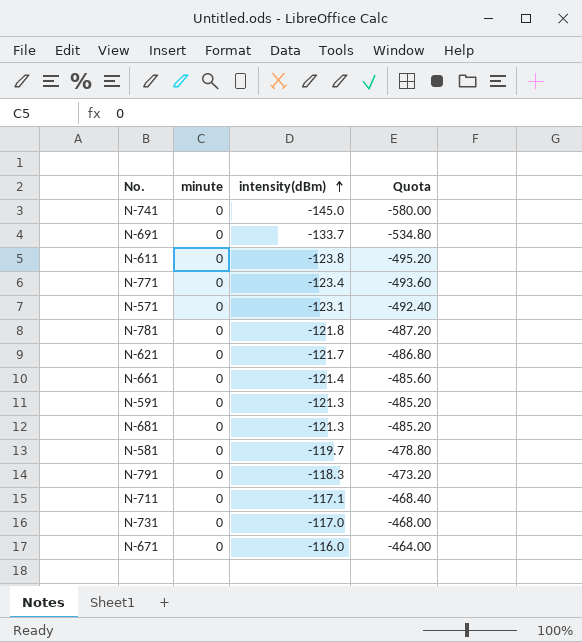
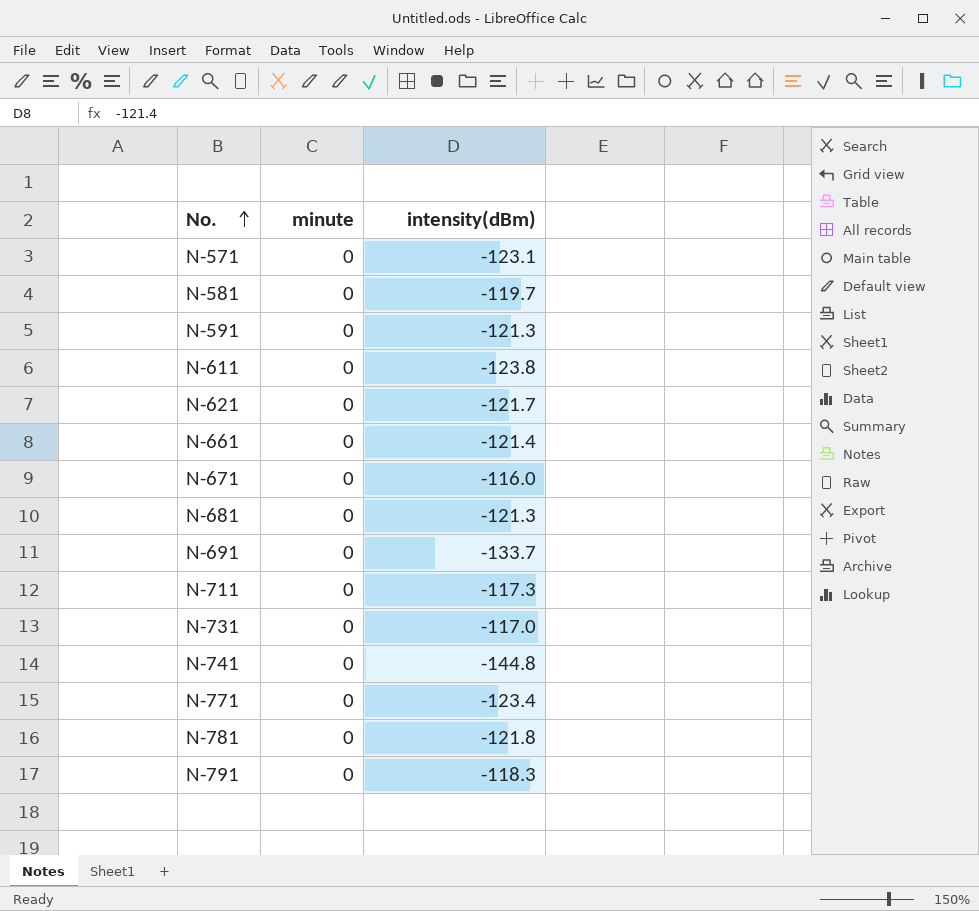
row order: intensity(dBm) ascending -> No. ascending
column Quota | formula: [intensity(dBm)] * 4 -> none
N-711 | intensity(dBm): -117.1 -> -117.3
N-741 | intensity(dBm): -145.0 -> -144.8

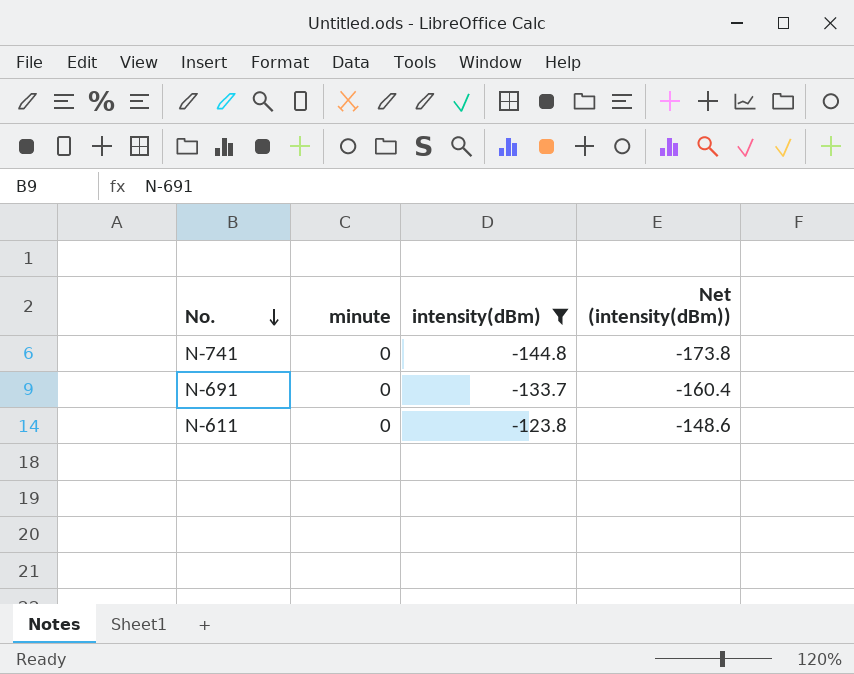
filter: none -> intensity(dBm) <= -123.8
row order: No. ascending -> No. descending
column Net (intensity(dBm)) | formula: none -> [intensity(dBm)] * 1.2

